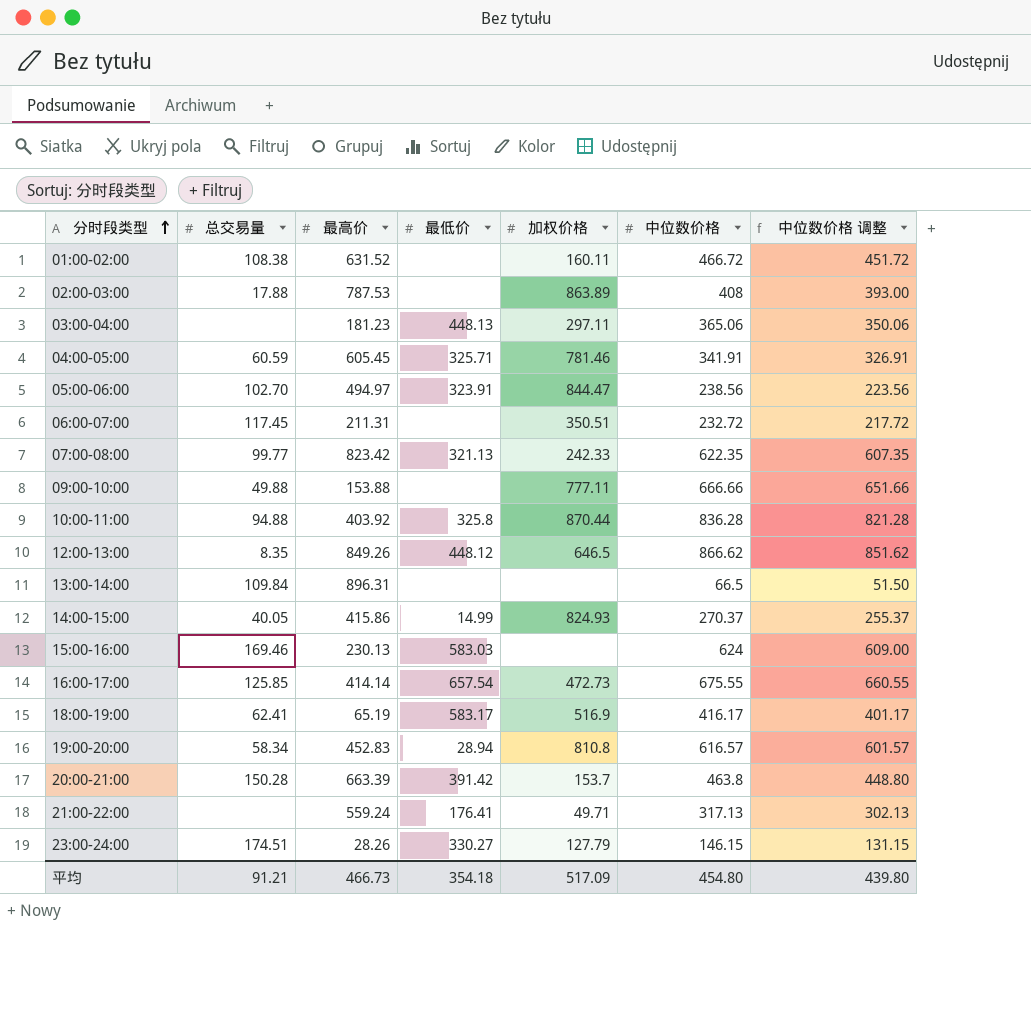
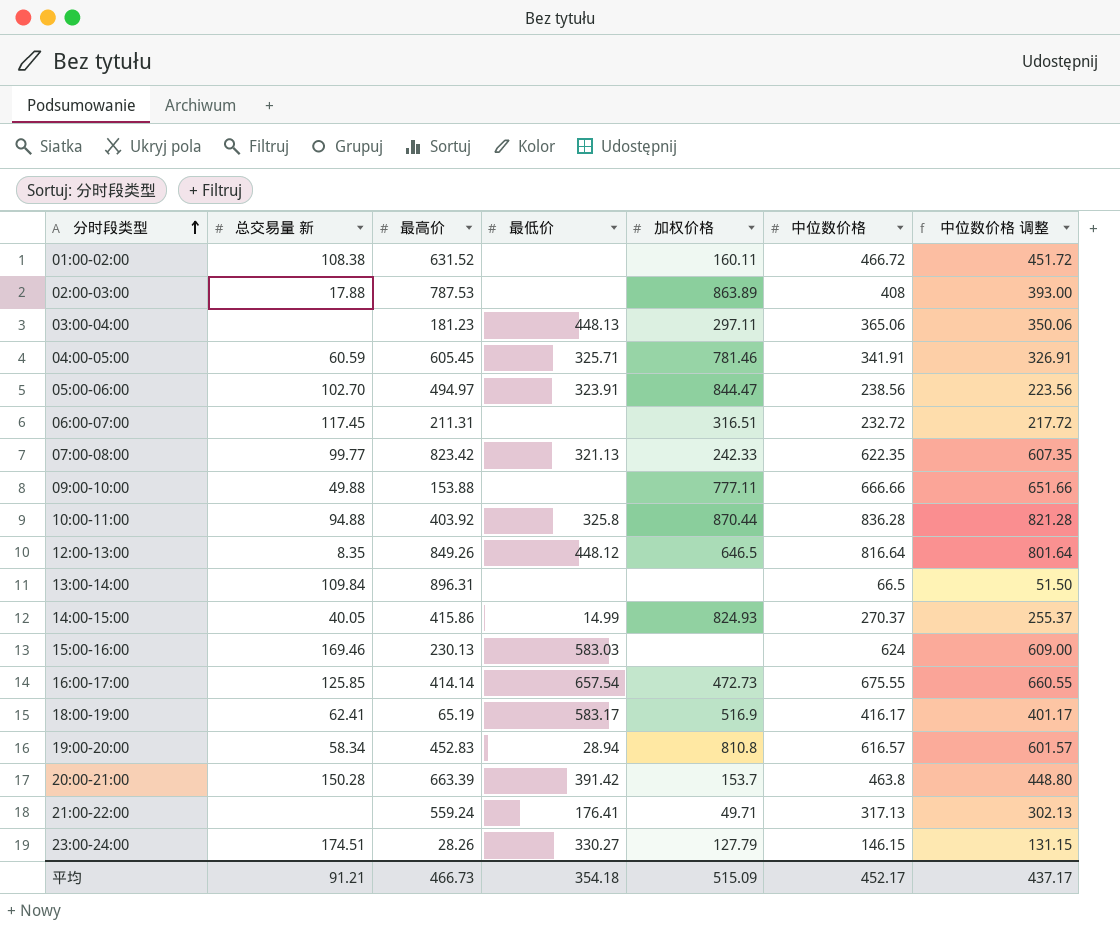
column name: 总交易量 -> 总交易量 新
06:00-07:00 | 加权价格: 350.51 -> 316.51
12:00-13:00 | 中位数价格: 866.62 -> 816.64
12:00-13:00 | 中位数价格 调整: 851.62 -> 801.64
平均 | 加权价格: 517.09 -> 515.09
平均 | 中位数价格: 454.80 -> 452.17
平均 | 中位数价格 调整: 439.80 -> 437.17

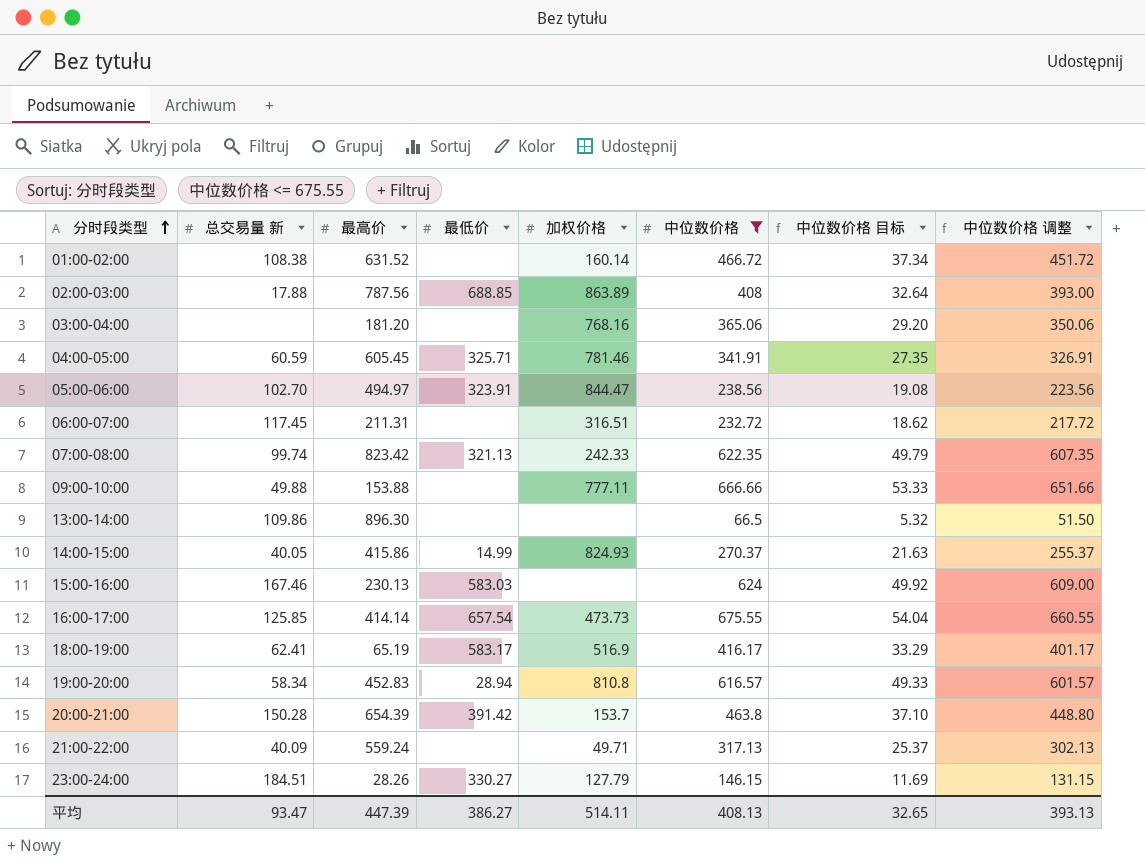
filter: none -> 中位数价格 <= 675.55
column 中位数价格 目标 | formula: none -> [中位数价格] * 0.08
01:00-02:00 | 加权价格: 160.11 -> 160.14
02:00-03:00 | 最高价: 787.53 -> 787.56
02:00-03:00 | 最低价: none -> 688.85
03:00-04:00 | 最高价: 181.23 -> 181.20
03:00-04:00 | 最低价: 448.13 -> none
03:00-04:00 | 加权价格: 297.11 -> 768.16
07:00-08:00 | 总交易量 新: 99.77 -> 99.74
13:00-14:00 | 总交易量 新: 109.84 -> 109.86
13:00-14:00 | 最高价: 896.31 -> 896.30
15:00-16:00 | 总交易量 新: 169.46 -> 167.46
16:00-17:00 | 加权价格: 472.73 -> 473.73
20:00-21:00 | 最高价: 663.39 -> 654.39
21:00-22:00 | 总交易量 新: none -> 40.09
21:00-22:00 | 最低价: 176.41 -> none
23:00-24:00 | 总交易量 新: 174.51 -> 184.51
平均 | 总交易量 新: 91.21 -> 93.47
平均 | 最高价: 466.73 -> 447.39
平均 | 最低价: 354.18 -> 386.27
平均 | 加权价格: 515.09 -> 514.11
平均 | 中位数价格: 452.17 -> 408.13
平均 | 中位数价格 调整: 437.17 -> 393.13

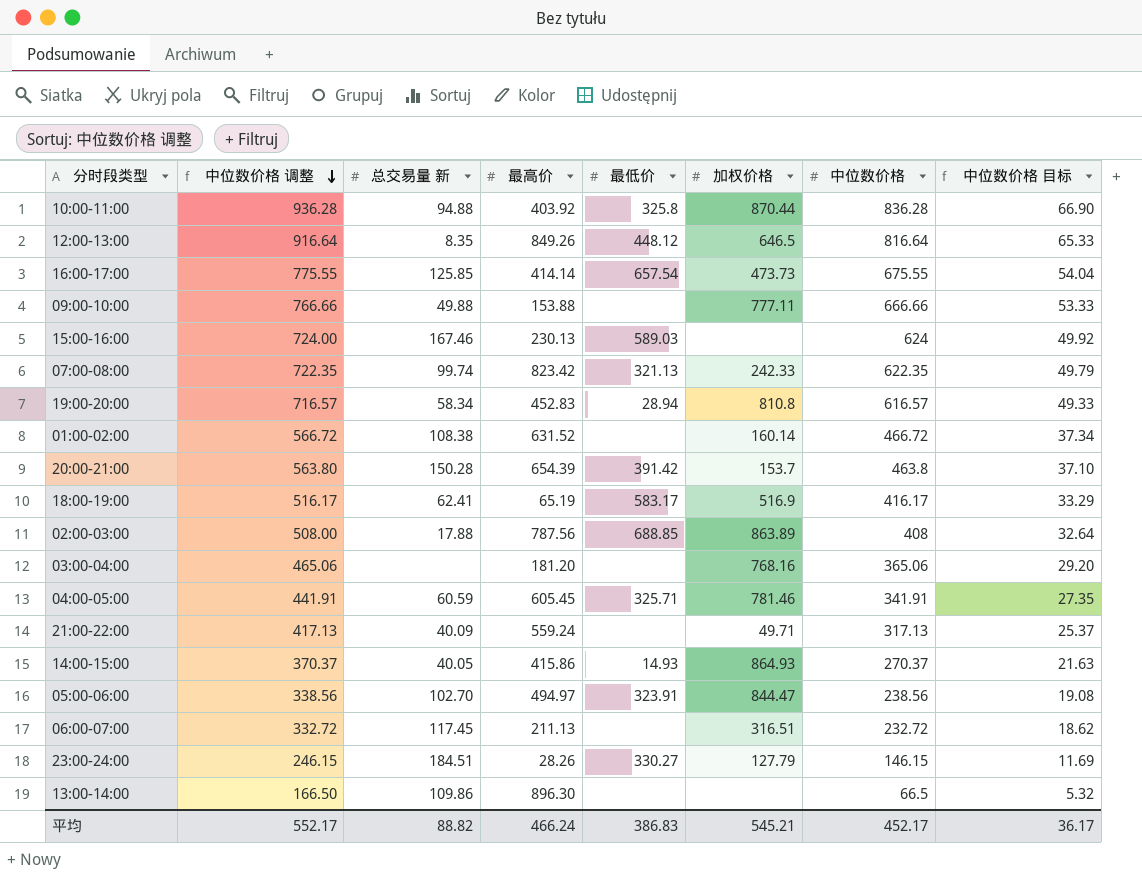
filter: 中位数价格 <= 675.55 -> none
row order: 分时段类型 ascending -> 中位数价格 调整 descending
column 中位数价格 调整 | formula: [中位数价格] - 15 -> [中位数价格] + 100
column 中位数价格 调整 | position: 8 -> 2
15:00-16:00 | 最低价: 583.03 -> 589.03
14:00-15:00 | 最低价: 14.99 -> 14.93
14:00-15:00 | 加权价格: 824.93 -> 864.93
06:00-07:00 | 最高价: 211.31 -> 211.13
平均 | 中位数价格 调整: 393.13 -> 552.17
平均 | 总交易量 新: 93.47 -> 88.82
平均 | 最高价: 447.39 -> 466.24
平均 | 最低价: 386.27 -> 386.83
平均 | 加权价格: 514.11 -> 545.21
平均 | 中位数价格: 408.13 -> 452.17
平均 | 中位数价格 目标: 32.65 -> 36.17

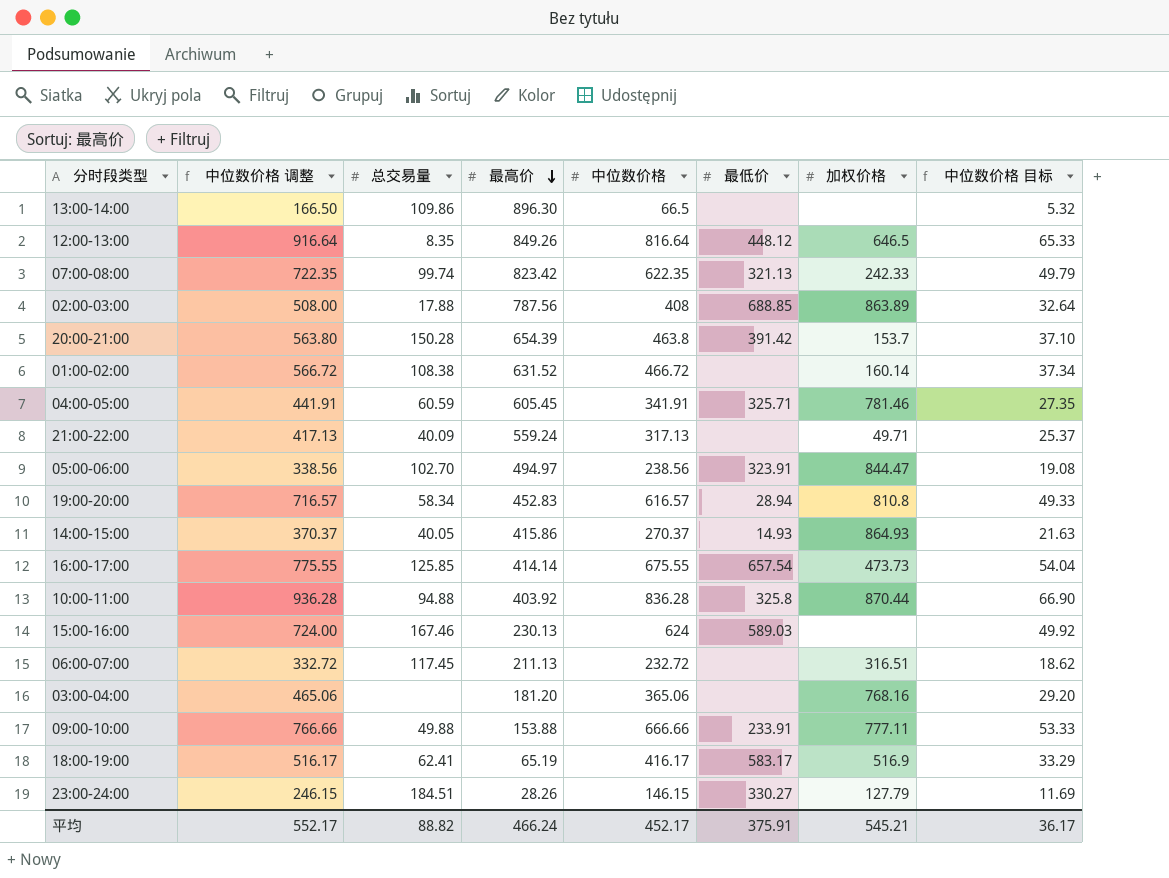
row order: 中位数价格 调整 descending -> 最高价 descending
column name: 总交易量 新 -> 总交易量
column 中位数价格 | position: 7 -> 5
09:00-10:00 | 最低价: none -> 233.91
平均 | 最低价: 386.83 -> 375.91

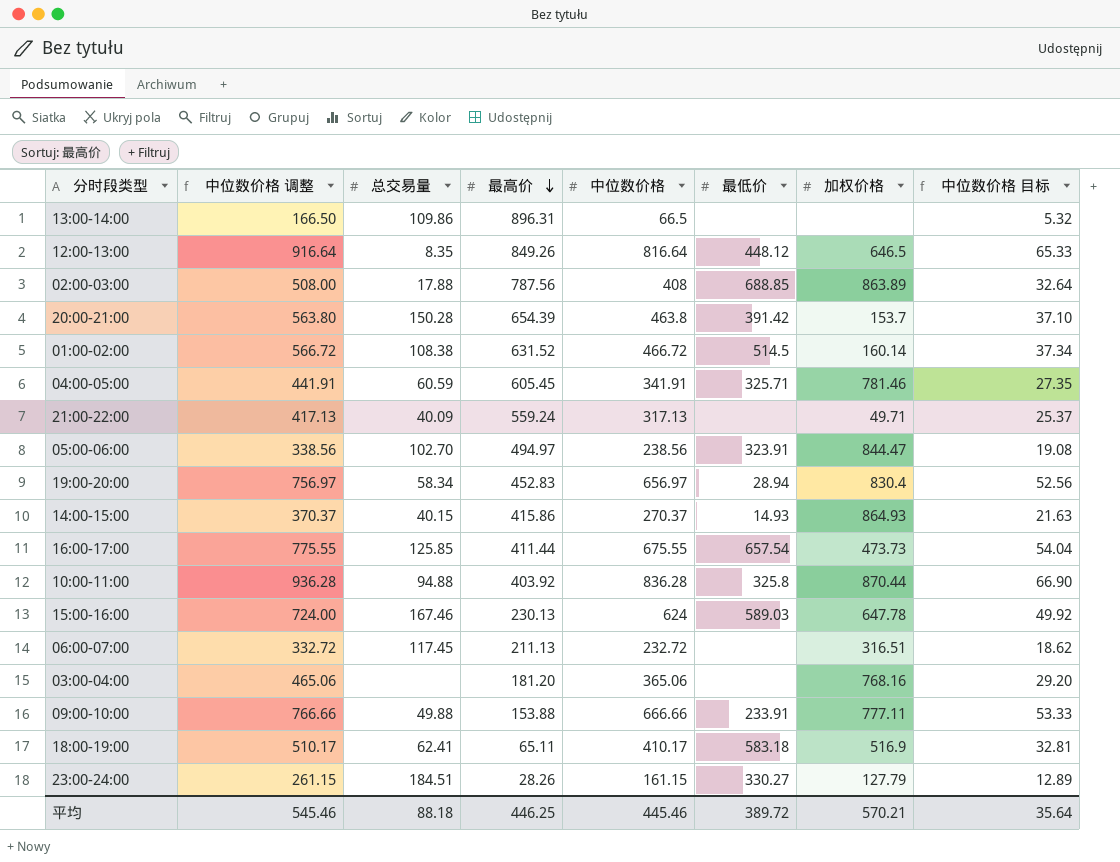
row 07:00-08:00: 722.35 | 99.74 | 823.42 | 622.35 | 321.13 | 242.33 | 49.79 -> none
13:00-14:00 | 最高价: 896.30 -> 896.31
01:00-02:00 | 最低价: none -> 514.5
19:00-20:00 | 中位数价格 调整: 716.57 -> 756.97
19:00-20:00 | 中位数价格: 616.57 -> 656.97
19:00-20:00 | 加权价格: 810.8 -> 830.4
19:00-20:00 | 中位数价格 目标: 49.33 -> 52.56
14:00-15:00 | 总交易量: 40.05 -> 40.15
16:00-17:00 | 最高价: 414.14 -> 411.44
15:00-16:00 | 加权价格: none -> 647.78
18:00-19:00 | 中位数价格 调整: 516.17 -> 510.17
18:00-19:00 | 最高价: 65.19 -> 65.11
18:00-19:00 | 中位数价格: 416.17 -> 410.17
18:00-19:00 | 最低价: 583.17 -> 583.18
18:00-19:00 | 中位数价格 目标: 33.29 -> 32.81
23:00-24:00 | 中位数价格 调整: 246.15 -> 261.15
23:00-24:00 | 中位数价格: 146.15 -> 161.15
23:00-24:00 | 中位数价格 目标: 11.69 -> 12.89
平均 | 中位数价格 调整: 552.17 -> 545.46
平均 | 总交易量: 88.82 -> 88.18
平均 | 最高价: 466.24 -> 446.25
平均 | 中位数价格: 452.17 -> 445.46
平均 | 最低价: 375.91 -> 389.72
平均 | 加权价格: 545.21 -> 570.21
平均 | 中位数价格 目标: 36.17 -> 35.64

